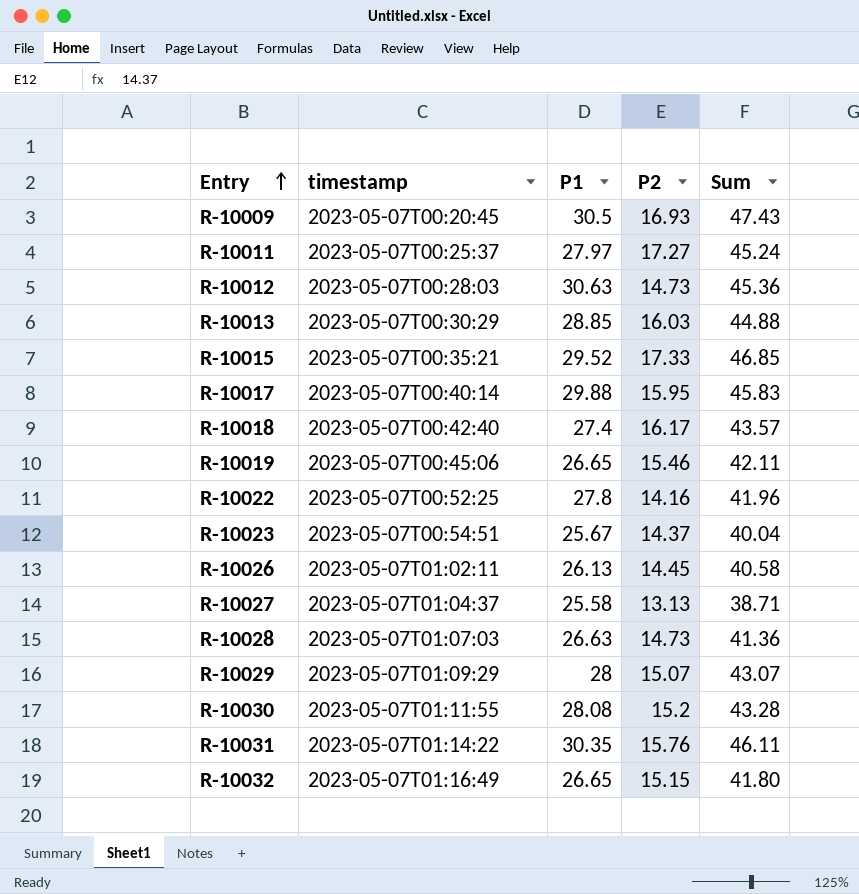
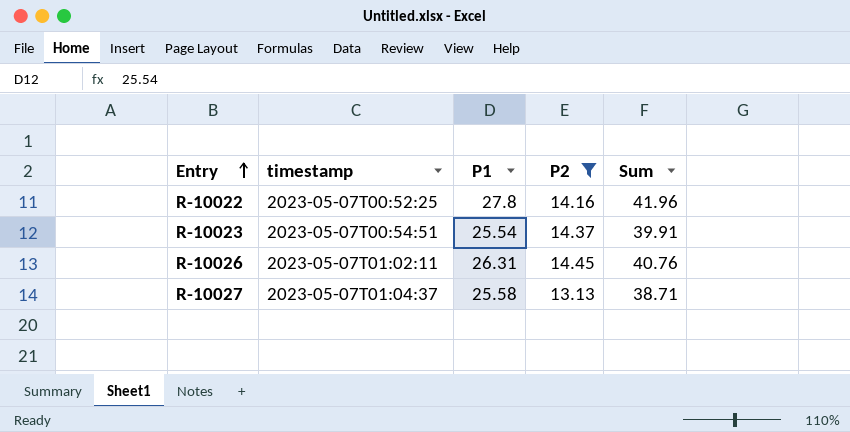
filter: none -> P2 <= 14.45
R-10023 | P1: 25.67 -> 25.54
R-10023 | Sum: 40.04 -> 39.91
R-10026 | P1: 26.13 -> 26.31
R-10026 | Sum: 40.58 -> 40.76

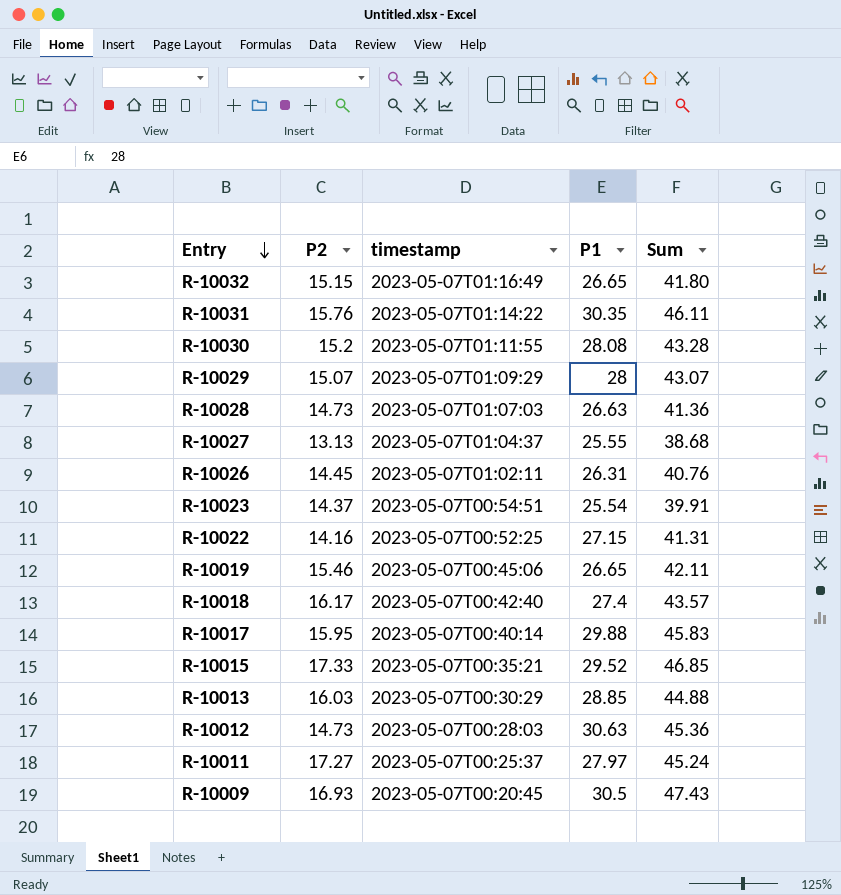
filter: P2 <= 14.45 -> none
row order: Entry ascending -> Entry descending
column P2 | position: 4 -> 2
R-10027 | P1: 25.58 -> 25.55
R-10027 | Sum: 38.71 -> 38.68
R-10022 | P1: 27.8 -> 27.15
R-10022 | Sum: 41.96 -> 41.31

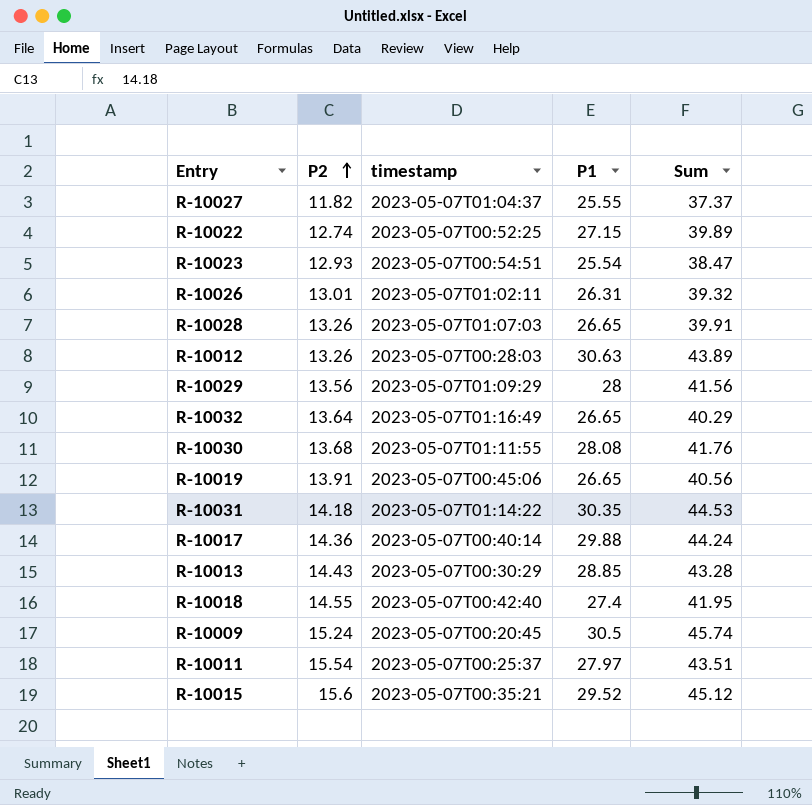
row order: Entry descending -> P2 ascending
R-10027 | P2: 13.13 -> 11.82
R-10027 | Sum: 38.68 -> 37.37
R-10022 | P2: 14.16 -> 12.74
R-10022 | Sum: 41.31 -> 39.89
R-10023 | P2: 14.37 -> 12.93
R-10023 | Sum: 39.91 -> 38.47
R-10026 | P2: 14.45 -> 13.01
R-10026 | Sum: 40.76 -> 39.32
R-10028 | P2: 14.73 -> 13.26
R-10028 | P1: 26.63 -> 26.65
R-10028 | Sum: 41.36 -> 39.91
R-10012 | P2: 14.73 -> 13.26
R-10012 | Sum: 45.36 -> 43.89
R-10029 | P2: 15.07 -> 13.56
R-10029 | Sum: 43.07 -> 41.56
R-10032 | P2: 15.15 -> 13.64
R-10032 | Sum: 41.80 -> 40.29
R-10030 | P2: 15.2 -> 13.68
R-10030 | Sum: 43.28 -> 41.76
R-10019 | P2: 15.46 -> 13.91
R-10019 | Sum: 42.11 -> 40.56
R-10031 | P2: 15.76 -> 14.18
R-10031 | Sum: 46.11 -> 44.53
R-10017 | P2: 15.95 -> 14.36
R-10017 | Sum: 45.83 -> 44.24
R-10013 | P2: 16.03 -> 14.43
R-10013 | Sum: 44.88 -> 43.28
R-10018 | P2: 16.17 -> 14.55
R-10018 | Sum: 43.57 -> 41.95
R-10009 | P2: 16.93 -> 15.24
R-10009 | Sum: 47.43 -> 45.74
R-10011 | P2: 17.27 -> 15.54
R-10011 | Sum: 45.24 -> 43.51
R-10015 | P2: 17.33 -> 15.6
R-10015 | Sum: 46.85 -> 45.12

